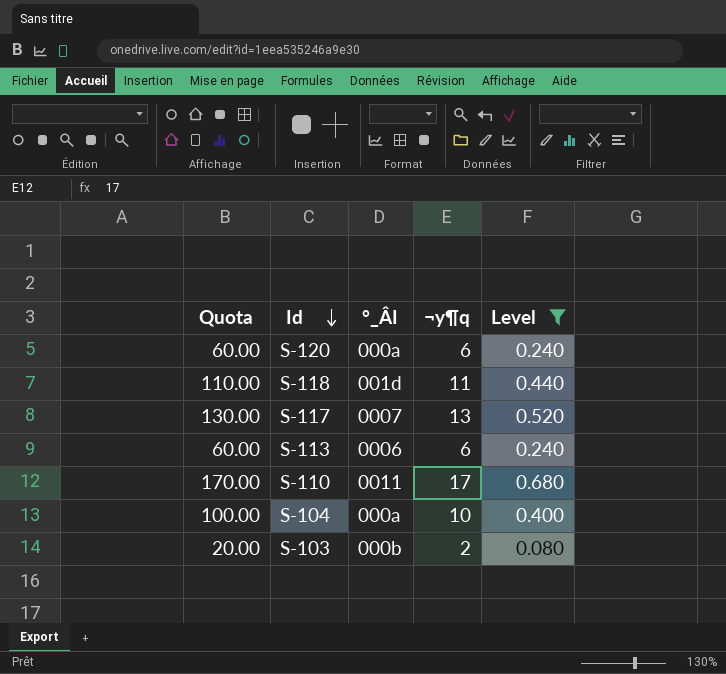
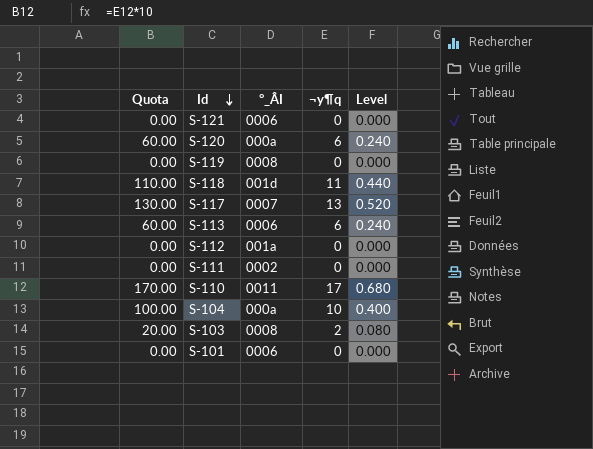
filter: Level != 0.000 -> none
S-103 | °_ÂI: 000b -> 0008

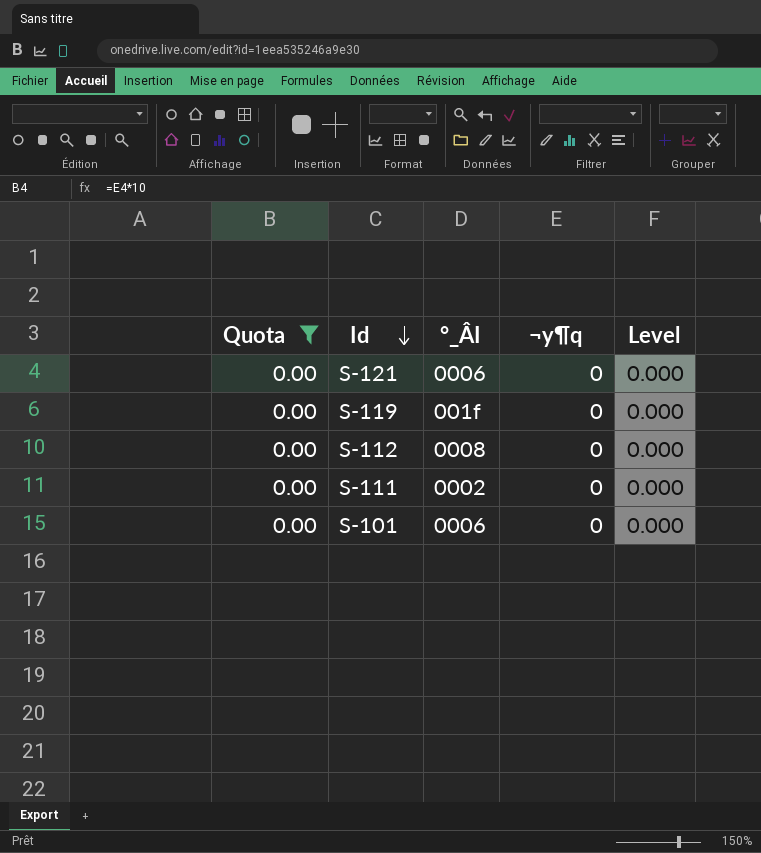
filter: none -> Quota = 0.00
S-119 | °_ÂI: 0008 -> 001f
S-112 | °_ÂI: 001a -> 0008

